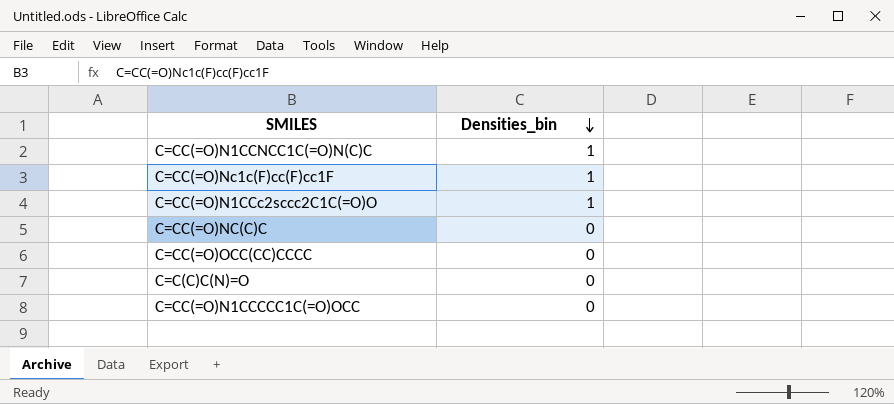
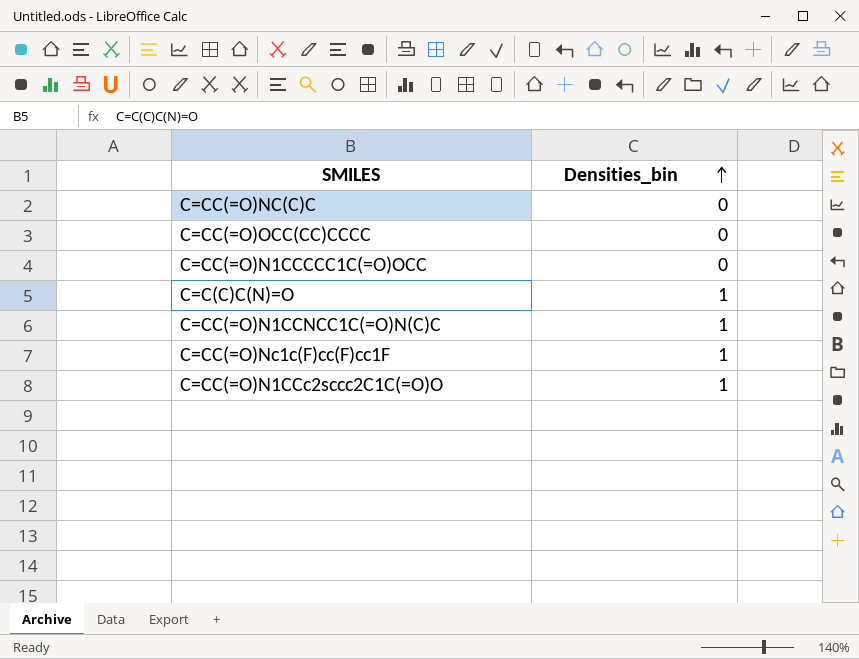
row order: Densities_bin descending -> Densities_bin ascending
C=C(C)C(N)=O | Densities_bin: 0 -> 1

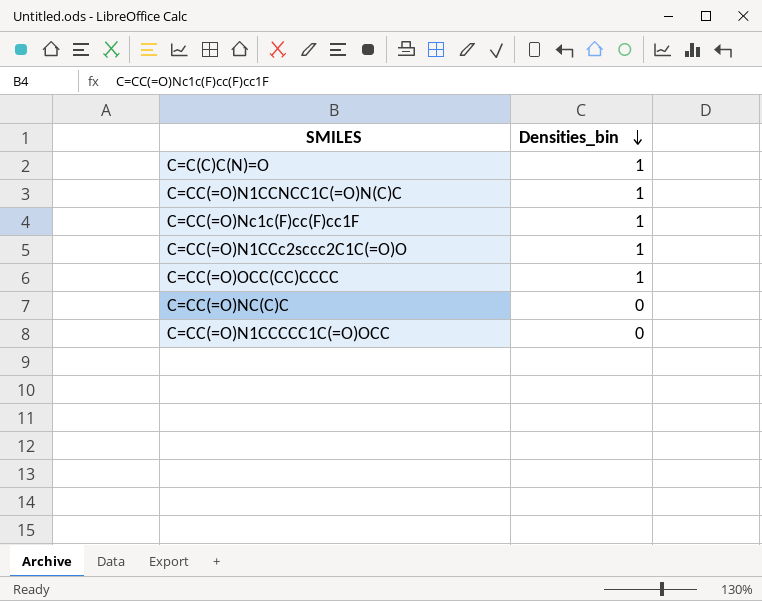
row order: Densities_bin ascending -> Densities_bin descending
C=CC(=O)OCC(CC)CCCC | Densities_bin: 0 -> 1

